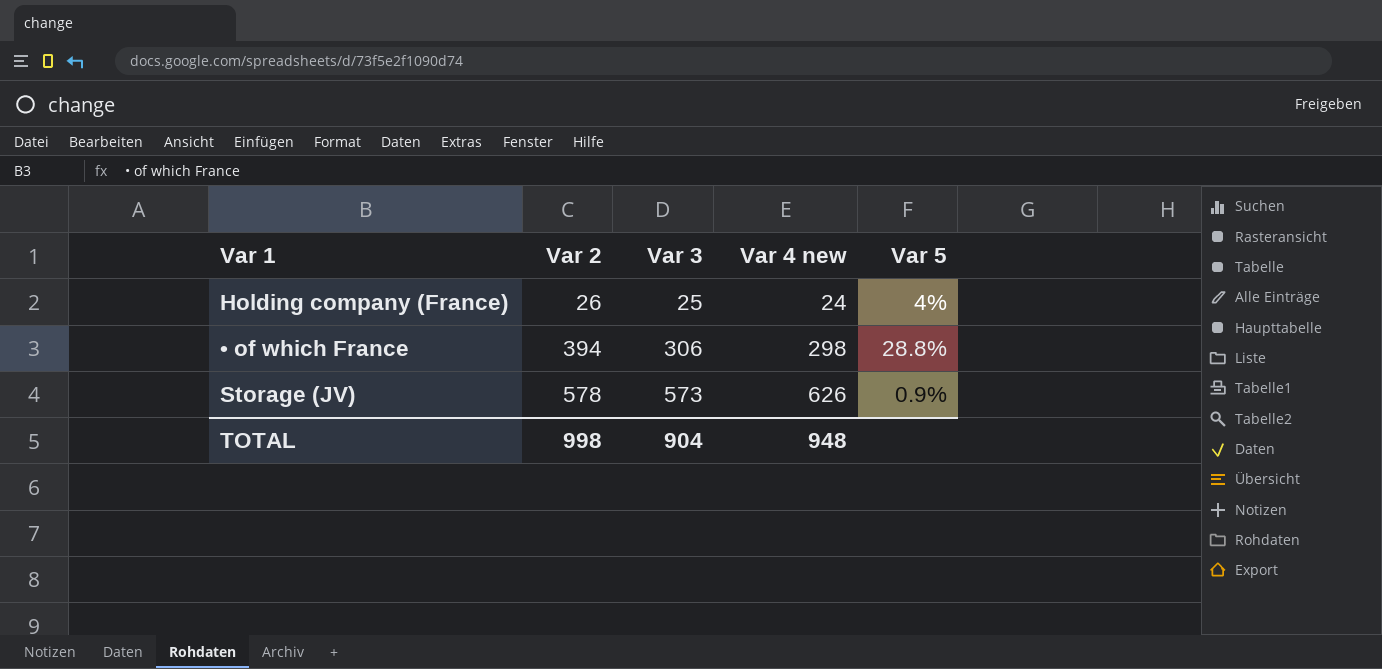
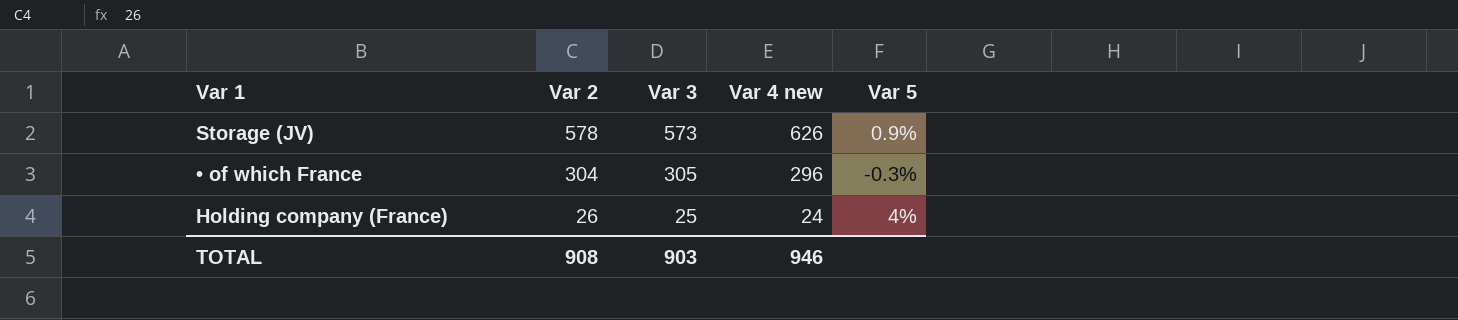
row order: Var 2 ascending -> Var 2 descending
• of which France | Var 2: 394 -> 304
• of which France | Var 3: 306 -> 305
• of which France | Var 4 new: 298 -> 296
• of which France | Var 5: 28.8% -> -0.3%
TOTAL | Var 2: 998 -> 908
TOTAL | Var 3: 904 -> 903
TOTAL | Var 4 new: 948 -> 946

